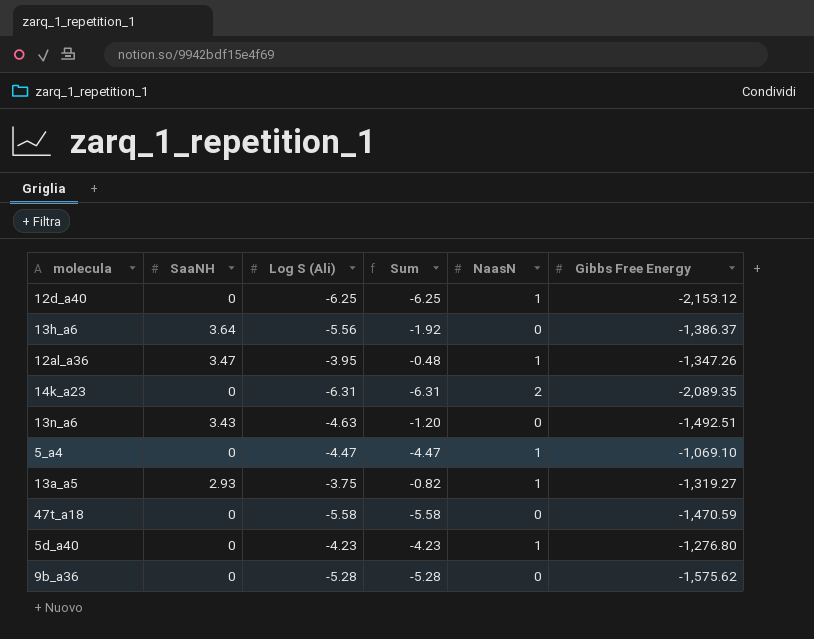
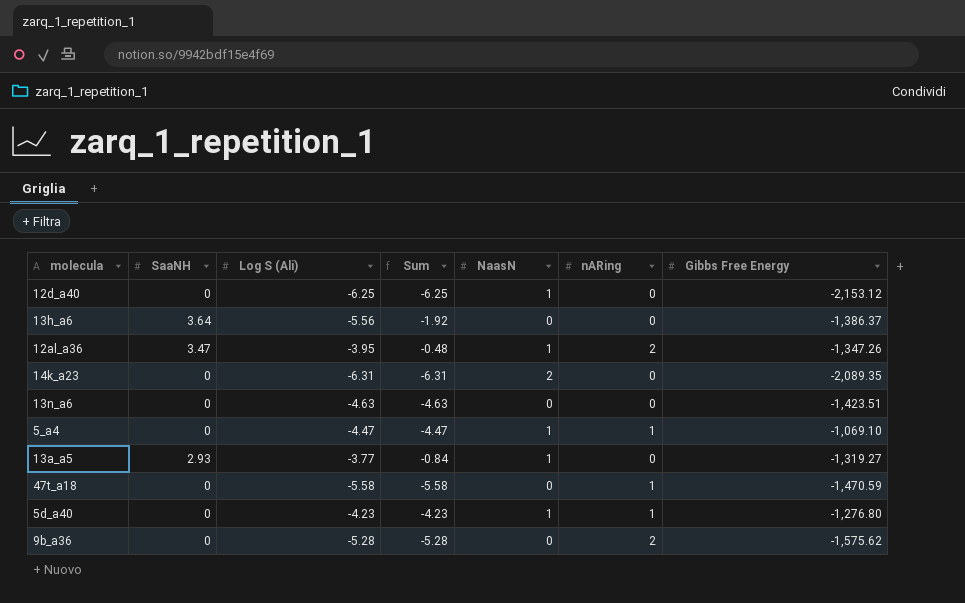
column nARing | position: none -> 6
13n_a6 | SaaNH: 3.43 -> 0
13n_a6 | Sum: -1.20 -> -4.63
13n_a6 | Gibbs Free Energy: -1,492.51 -> -1,423.51
13a_a5 | Log S (Ali): -3.75 -> -3.77
13a_a5 | Sum: -0.82 -> -0.84

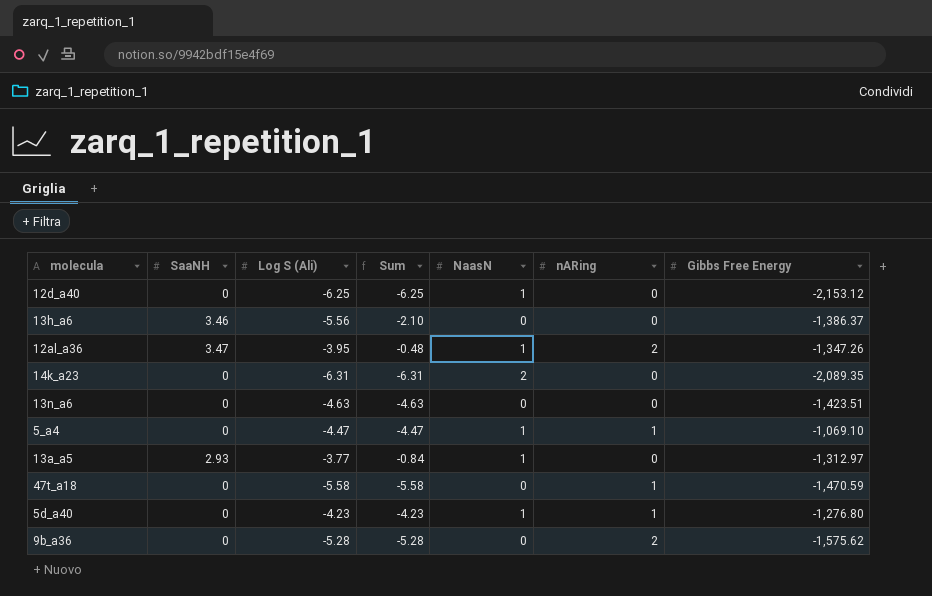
13h_a6 | SaaNH: 3.64 -> 3.46
13h_a6 | Sum: -1.92 -> -2.10
13a_a5 | Gibbs Free Energy: -1,319.27 -> -1,312.97

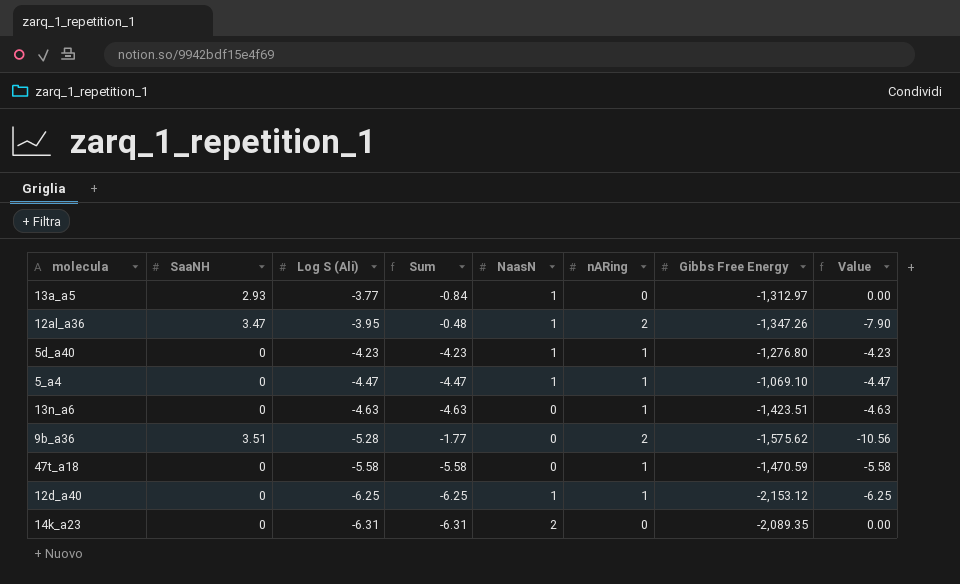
row order: none -> Log S (Ali) descending
column Value | formula: none -> [Log S (Ali)] * [nARing]
row 13h_a6: 3.46 | -5.56 | -2.10 | 0 | 0 | -1,386.37 -> none
13n_a6 | nARing: 0 -> 1
9b_a36 | SaaNH: 0 -> 3.51
9b_a36 | Sum: -5.28 -> -1.77
12d_a40 | nARing: 0 -> 1

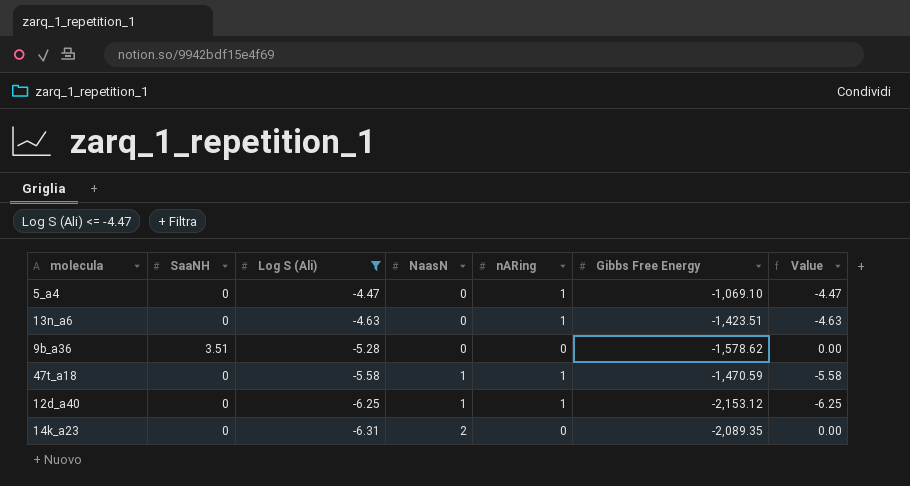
filter: none -> Log S (Ali) <= -4.47
column Sum | formula: [SaaNH] + [Log S (Ali)] -> none
5_a4 | NaasN: 1 -> 0
9b_a36 | nARing: 2 -> 0
9b_a36 | Gibbs Free Energy: -1,575.62 -> -1,578.62
9b_a36 | Value: -10.56 -> 0.00
47t_a18 | NaasN: 0 -> 1

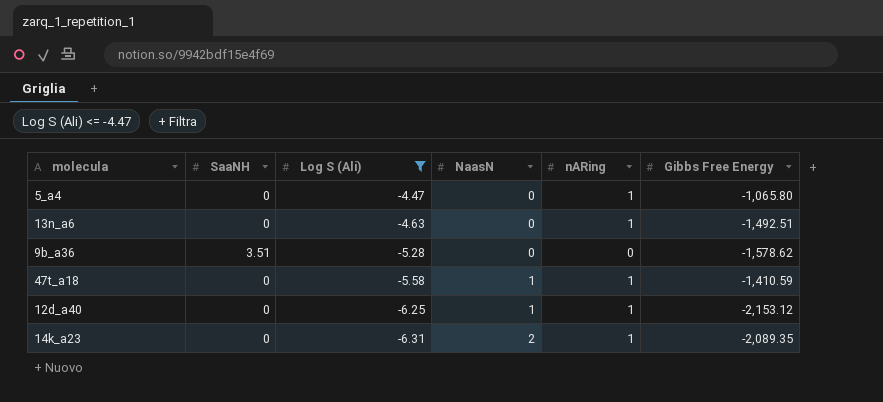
column Value | formula: [Log S (Ali)] * [nARing] -> none
5_a4 | Gibbs Free Energy: -1,069.10 -> -1,065.80
13n_a6 | Gibbs Free Energy: -1,423.51 -> -1,492.51
47t_a18 | Gibbs Free Energy: -1,470.59 -> -1,410.59
14k_a23 | nARing: 0 -> 1

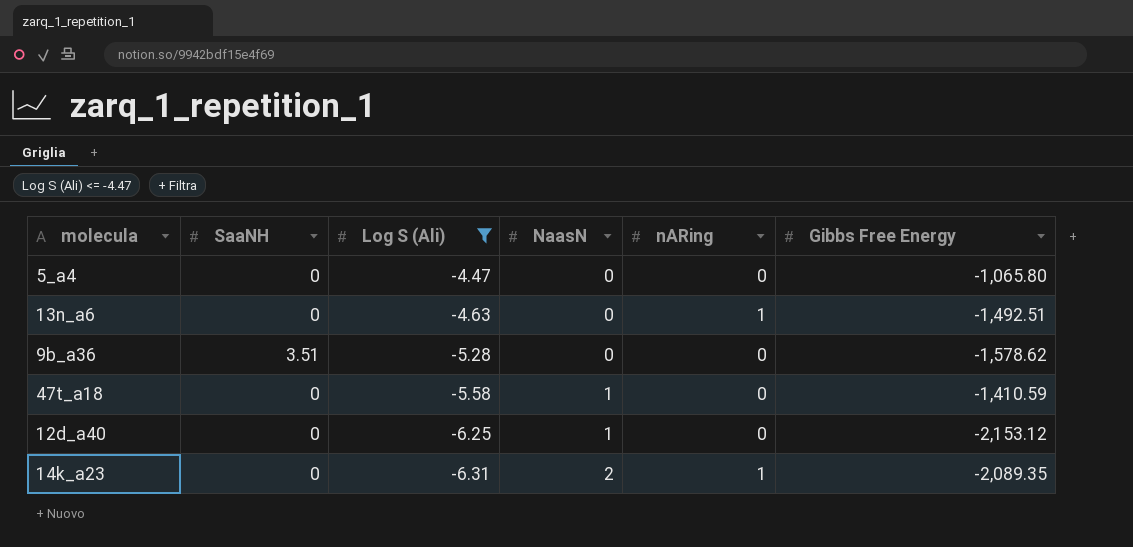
5_a4 | nARing: 1 -> 0
47t_a18 | nARing: 1 -> 0
12d_a40 | nARing: 1 -> 0

